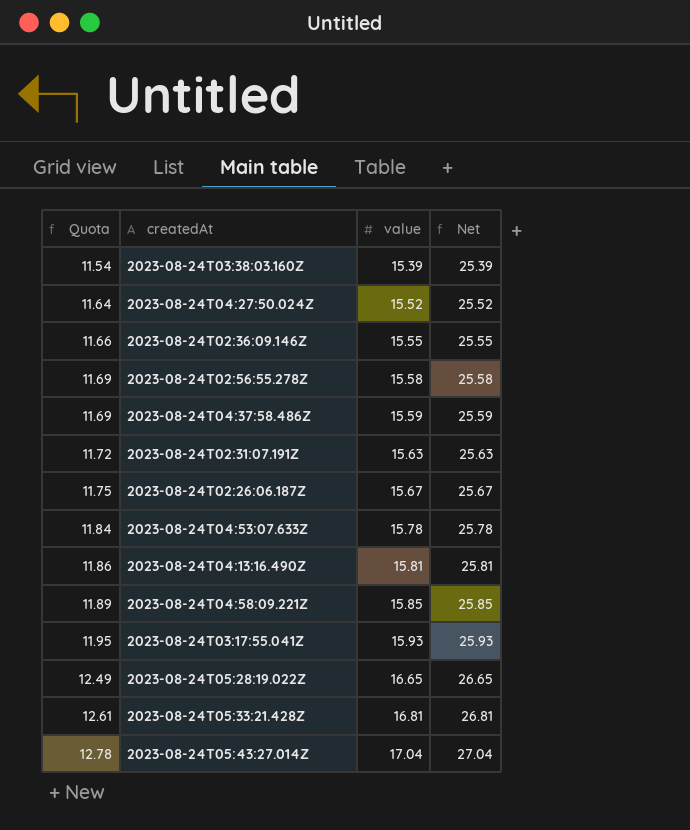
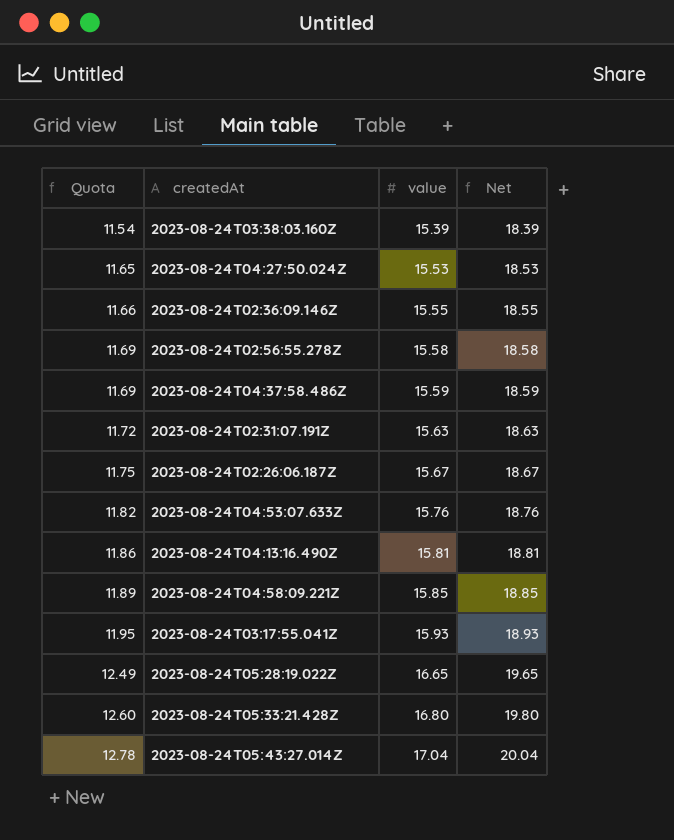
column Net | formula: [value] + 10 -> [value] + 3
2023-08-24T04:27:50.024Z | Quota: 11.64 -> 11.65
2023-08-24T04:27:50.024Z | value: 15.52 -> 15.53
2023-08-24T04:53:07.633Z | Quota: 11.84 -> 11.82
2023-08-24T04:53:07.633Z | value: 15.78 -> 15.76
2023-08-24T05:33:21.428Z | Quota: 12.61 -> 12.60
2023-08-24T05:33:21.428Z | value: 16.81 -> 16.80

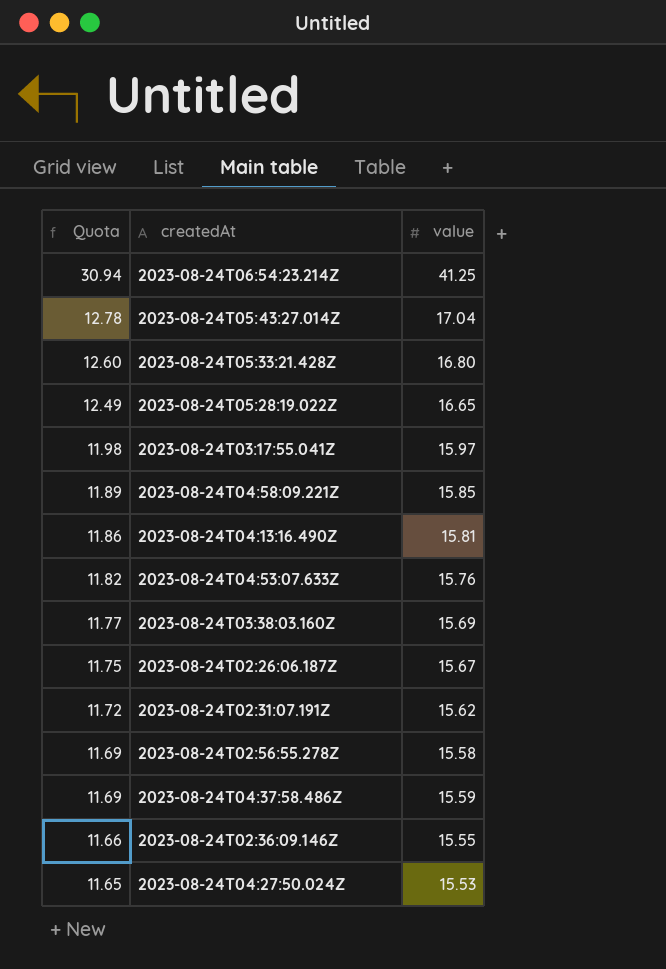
row order: Quota ascending -> Quota descending
column Net | formula: [value] + 3 -> none
row 2023-08-24T06:54:23.214Z: none -> 30.94 | 41.25
2023-08-24T03:17:55.041Z | Quota: 11.95 -> 11.98
2023-08-24T03:17:55.041Z | value: 15.93 -> 15.97
2023-08-24T03:38:03.160Z | Quota: 11.54 -> 11.77
2023-08-24T03:38:03.160Z | value: 15.39 -> 15.69
2023-08-24T02:31:07.191Z | value: 15.63 -> 15.62

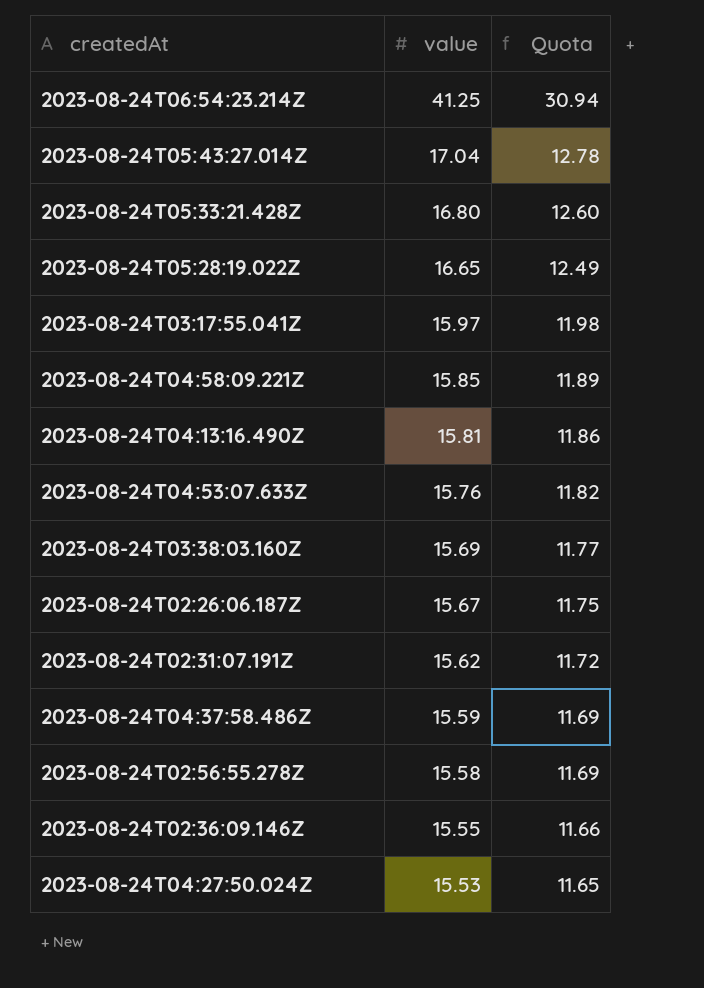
row order: Quota descending -> value descending
column Quota | position: 1 -> 3

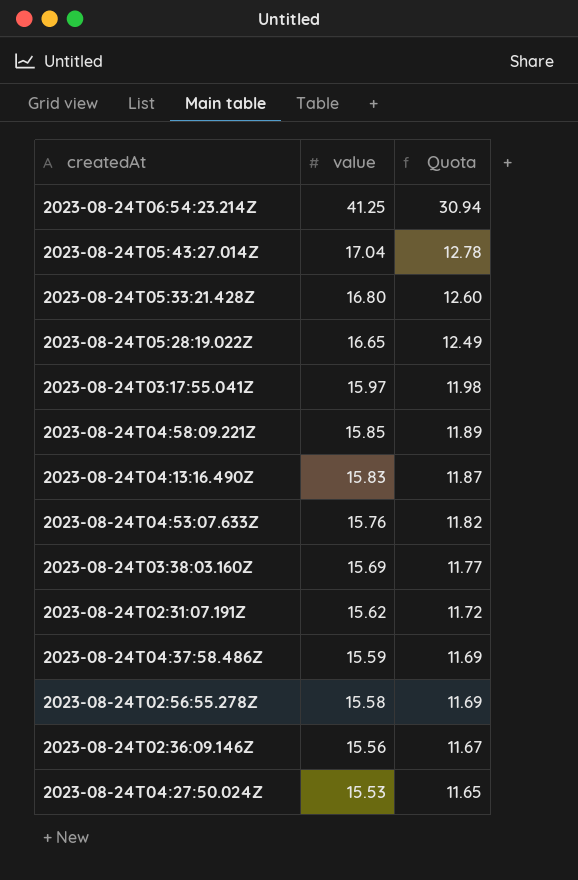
row 2023-08-24T02:26:06.187Z: 15.67 | 11.75 -> none
2023-08-24T04:13:16.490Z | value: 15.81 -> 15.83
2023-08-24T04:13:16.490Z | Quota: 11.86 -> 11.87
2023-08-24T02:36:09.146Z | value: 15.55 -> 15.56
2023-08-24T02:36:09.146Z | Quota: 11.66 -> 11.67

